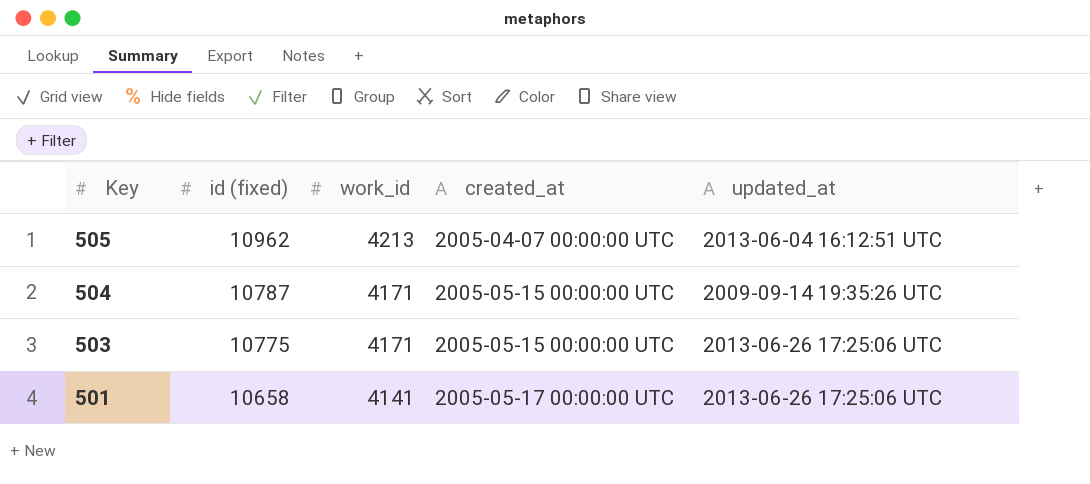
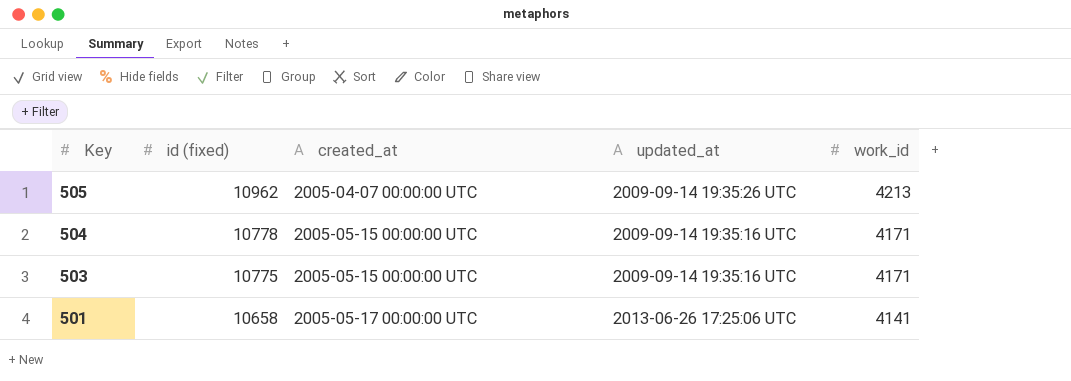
column work_id | position: 3 -> 5
505 | updated_at: 2013-06-04 16:12:51 UTC -> 2009-09-14 19:35:26 UTC
504 | id (fixed): 10787 -> 10778
504 | updated_at: 2009-09-14 19:35:26 UTC -> 2009-09-14 19:35:16 UTC
503 | updated_at: 2013-06-26 17:25:06 UTC -> 2009-09-14 19:35:16 UTC

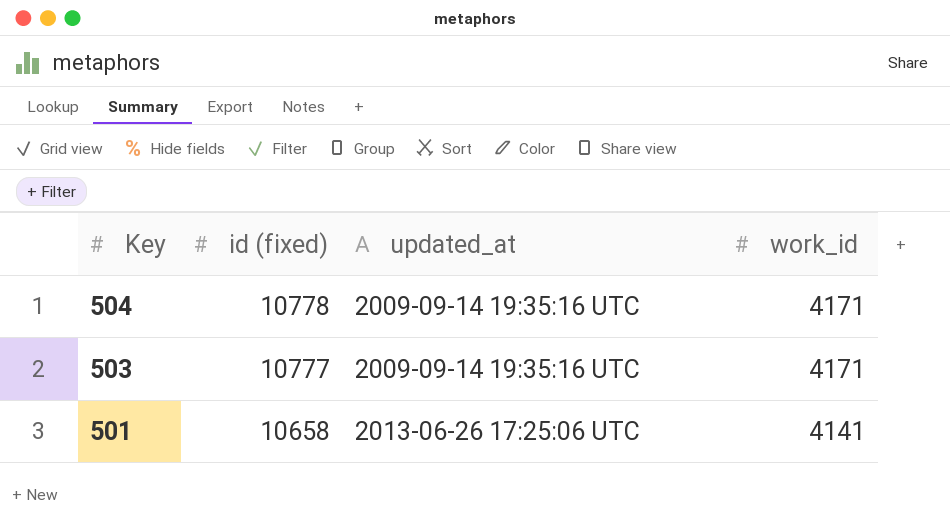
column created_at | position: 3 -> none
row 505: 10962 | 2005-04-07 00:00:00 UTC | 2009-09-14 19:35:26 UTC | 4213 -> none
503 | id (fixed): 10775 -> 10777

